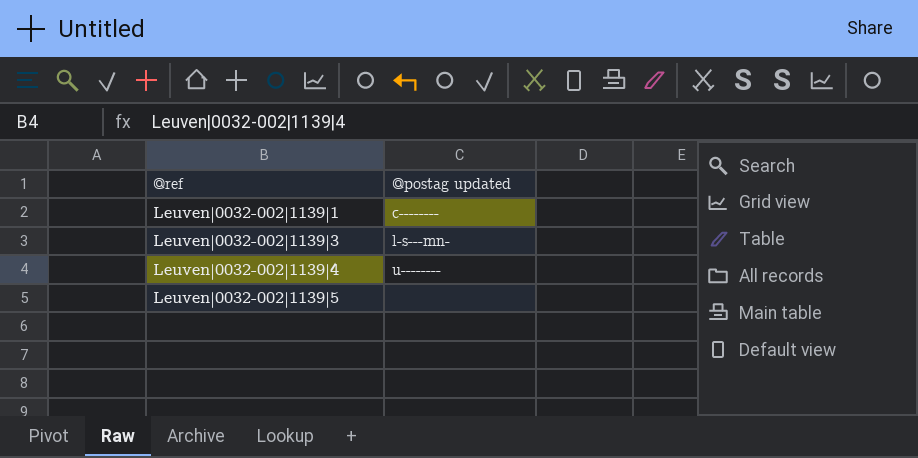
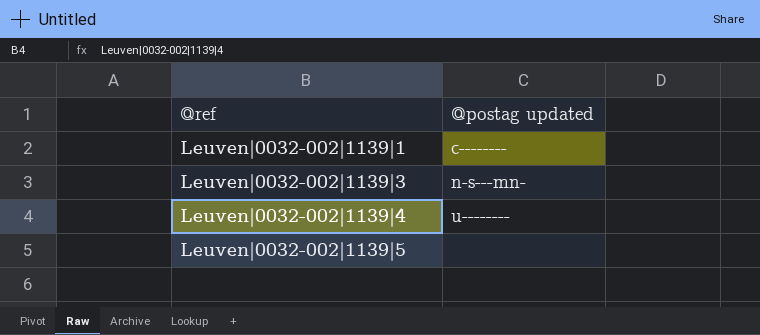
Leuven|0032-002|1139|3 | @postag updated: l-s---mn- -> n-s---mn-

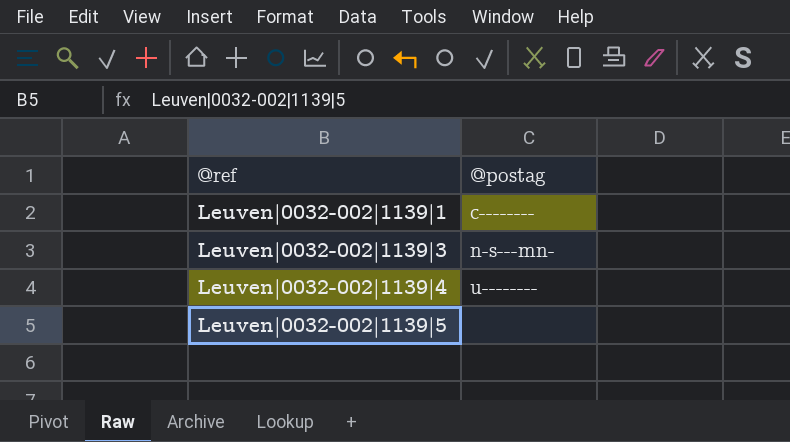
column name: @postag updated -> @postag

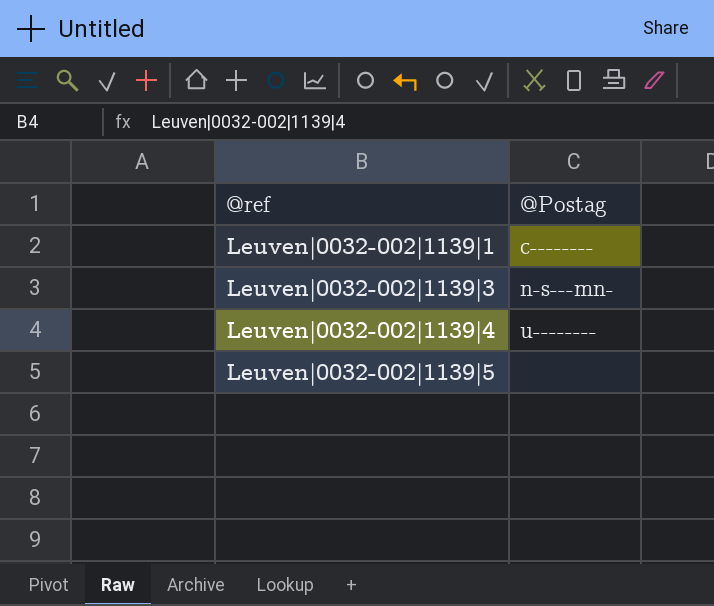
column name: @postag -> @Postag

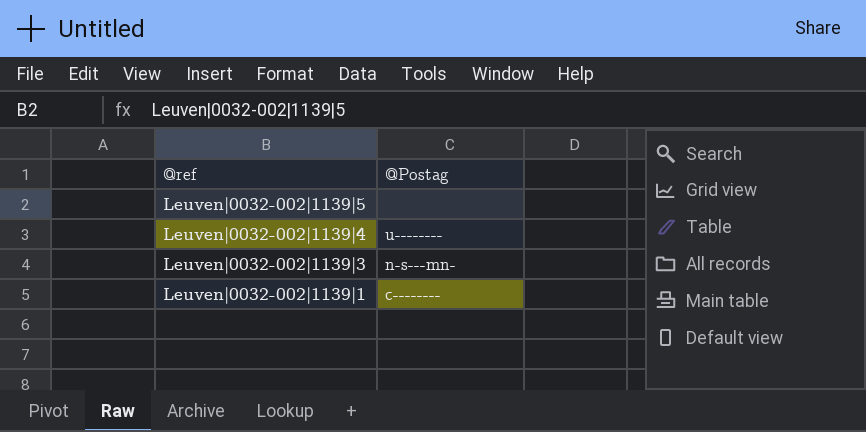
row order: @ref ascending -> @ref descending

